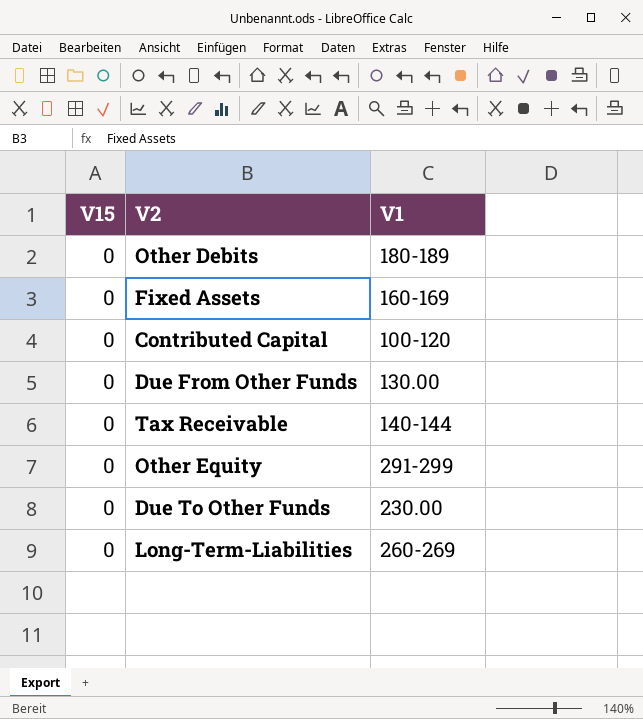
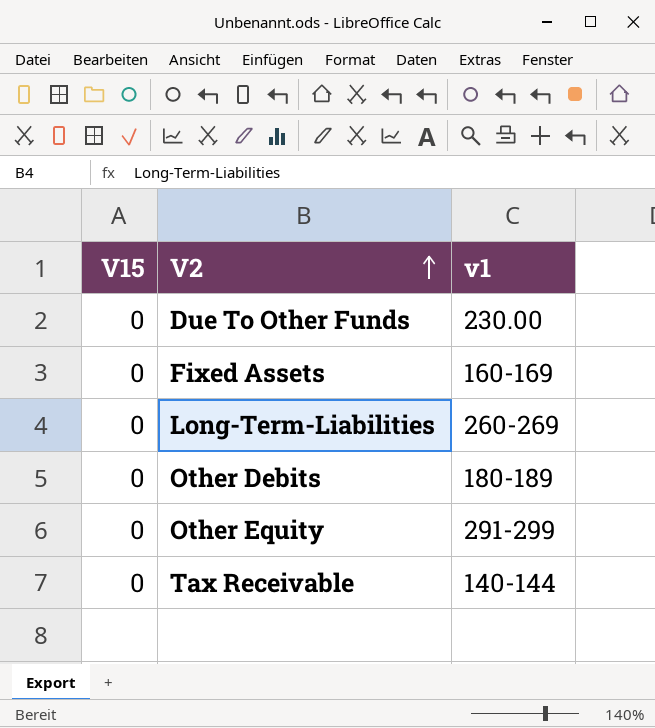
row order: none -> V2 ascending
column name: V1 -> v1
row Contributed Capital: 0 | 100-120 -> none
row Due From Other Funds: 0 | 130.00 -> none

